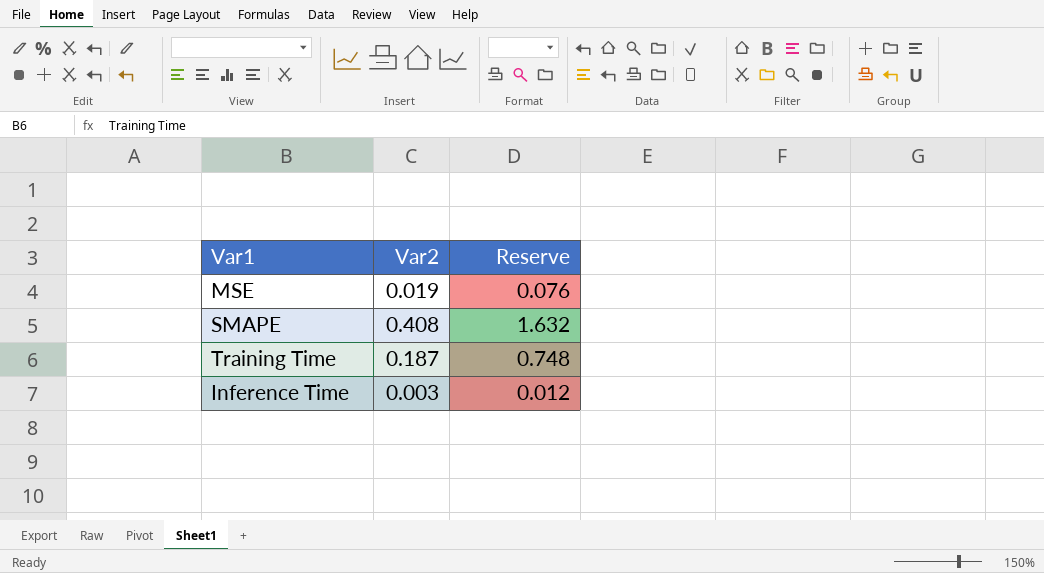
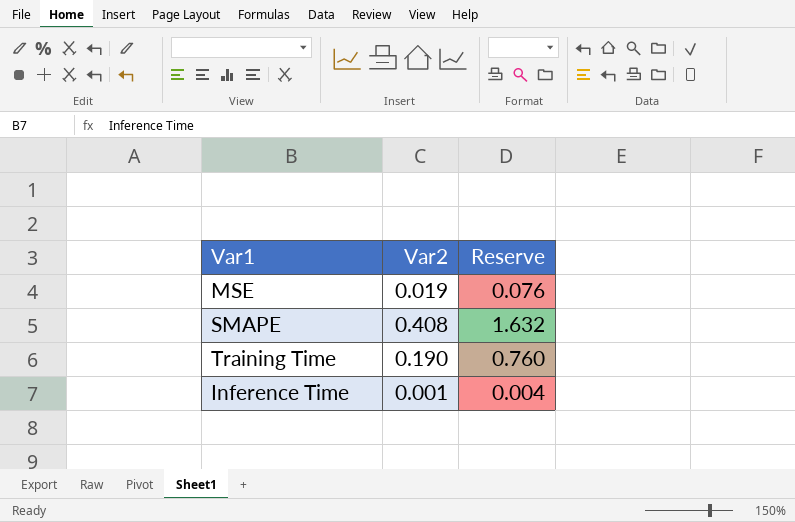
Training Time | Var2: 0.187 -> 0.190
Training Time | Reserve: 0.748 -> 0.760
Inference Time | Var2: 0.003 -> 0.001
Inference Time | Reserve: 0.012 -> 0.004

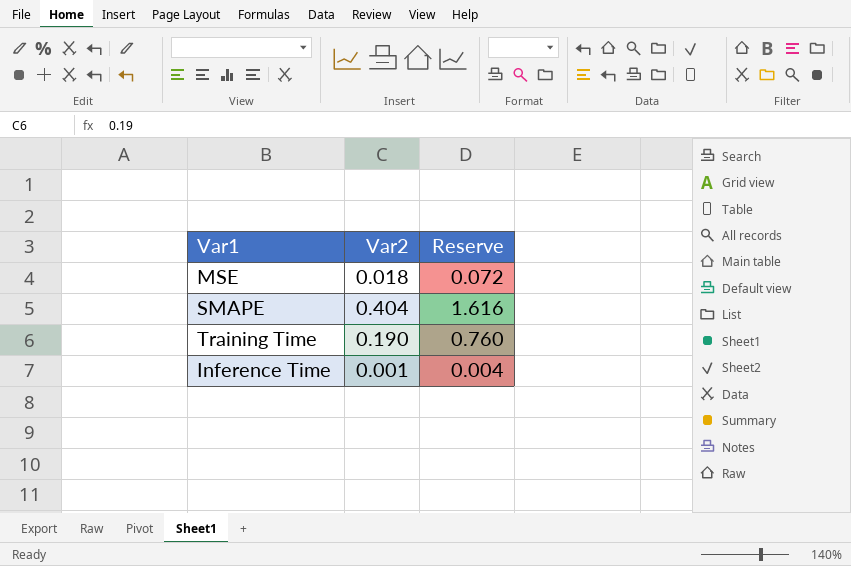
MSE | Var2: 0.019 -> 0.018
MSE | Reserve: 0.076 -> 0.072
SMAPE | Var2: 0.408 -> 0.404
SMAPE | Reserve: 1.632 -> 1.616

